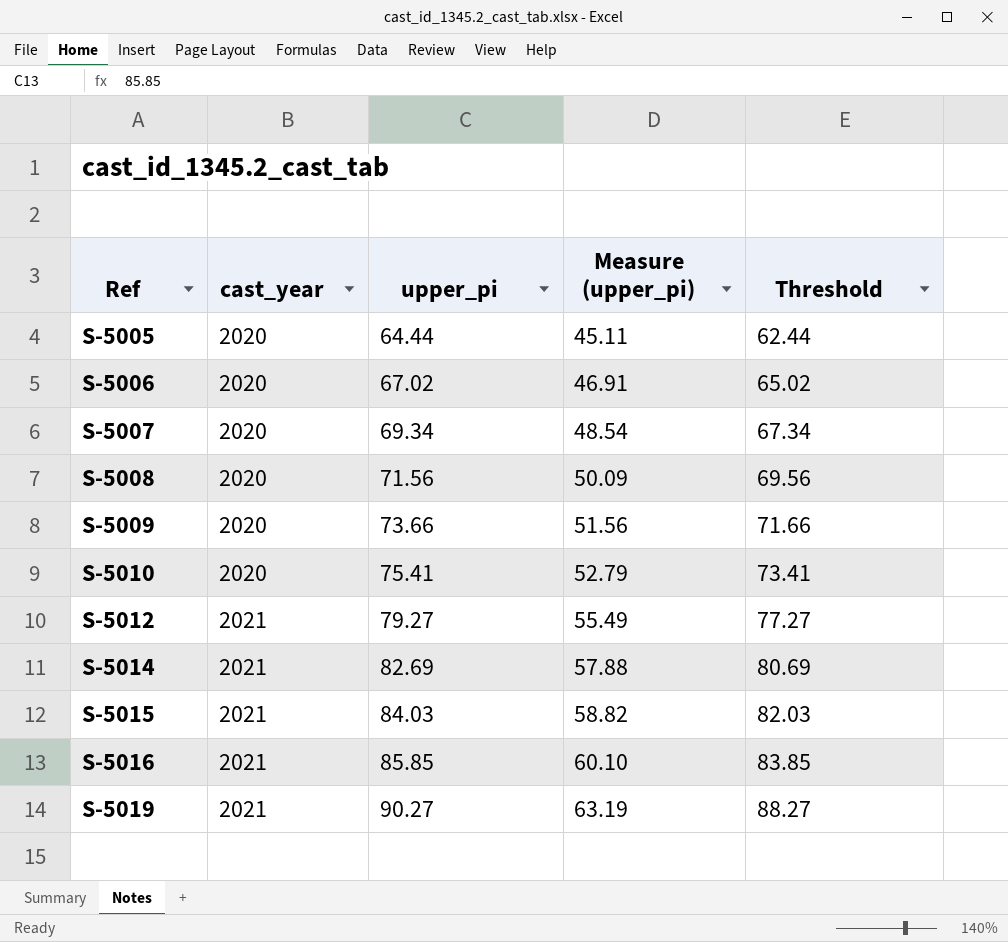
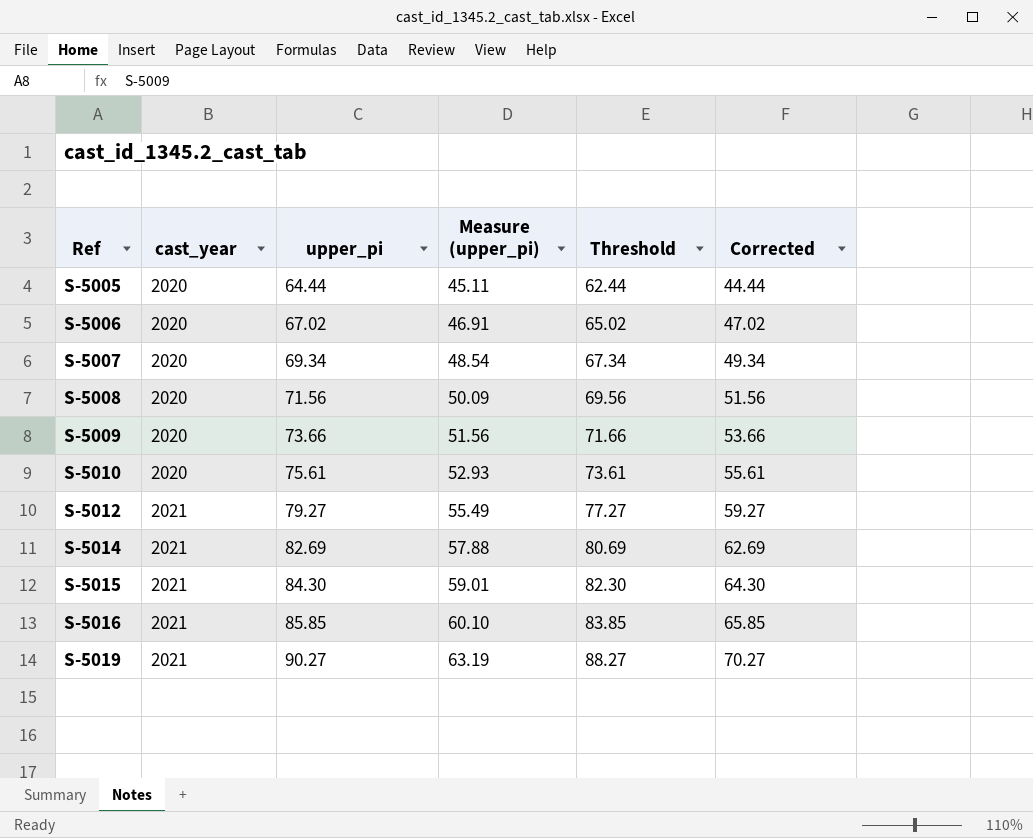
column Corrected | formula: none -> [upper_pi] - 20
S-5010 | upper_pi: 75.41 -> 75.61
S-5010 | Measure (upper_pi): 52.79 -> 52.93
S-5010 | Threshold: 73.41 -> 73.61
S-5015 | upper_pi: 84.03 -> 84.30
S-5015 | Measure (upper_pi): 58.82 -> 59.01
S-5015 | Threshold: 82.03 -> 82.30

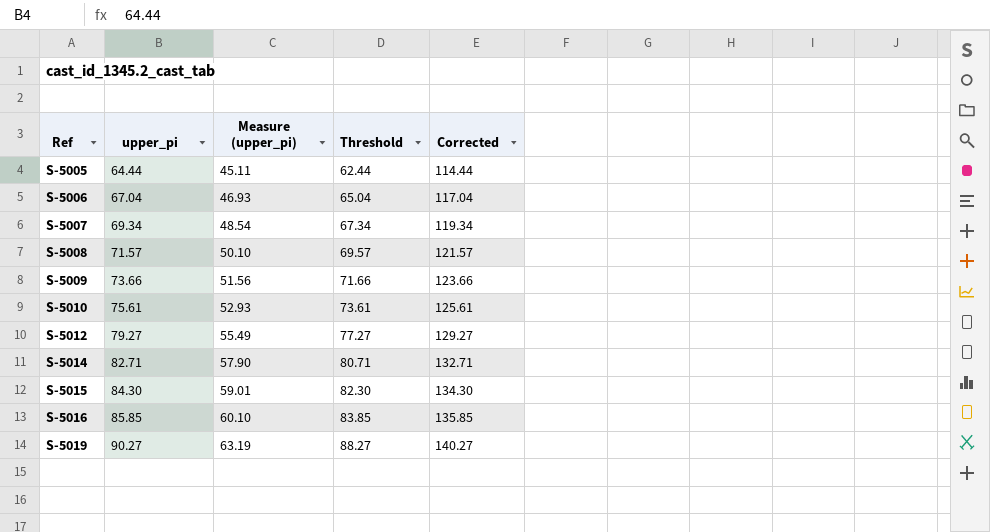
column cast_year | position: 2 -> none
column Corrected | formula: [upper_pi] - 20 -> [upper_pi] + 50
S-5006 | upper_pi: 67.02 -> 67.04
S-5006 | Measure (upper_pi): 46.91 -> 46.93
S-5006 | Threshold: 65.02 -> 65.04
S-5008 | upper_pi: 71.56 -> 71.57
S-5008 | Measure (upper_pi): 50.09 -> 50.10
S-5008 | Threshold: 69.56 -> 69.57
S-5014 | upper_pi: 82.69 -> 82.71
S-5014 | Measure (upper_pi): 57.88 -> 57.90
S-5014 | Threshold: 80.69 -> 80.71

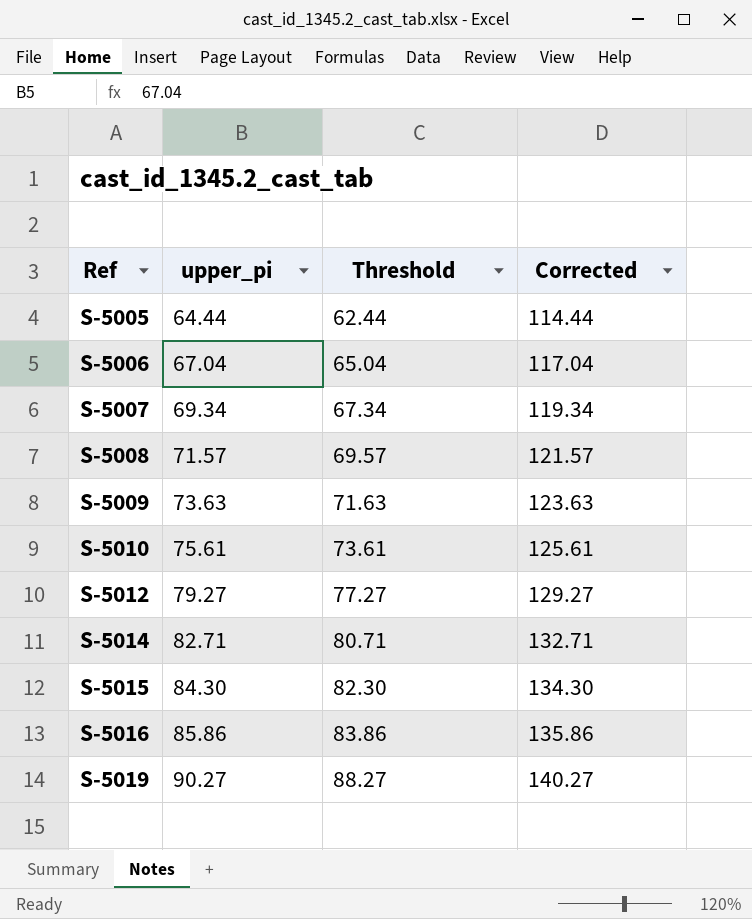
column Measure (upper_pi) | formula: [upper_pi] * 0.7 -> none
S-5009 | upper_pi: 73.66 -> 73.63
S-5009 | Threshold: 71.66 -> 71.63
S-5009 | Corrected: 123.66 -> 123.63
S-5016 | upper_pi: 85.85 -> 85.86
S-5016 | Threshold: 83.85 -> 83.86
S-5016 | Corrected: 135.85 -> 135.86

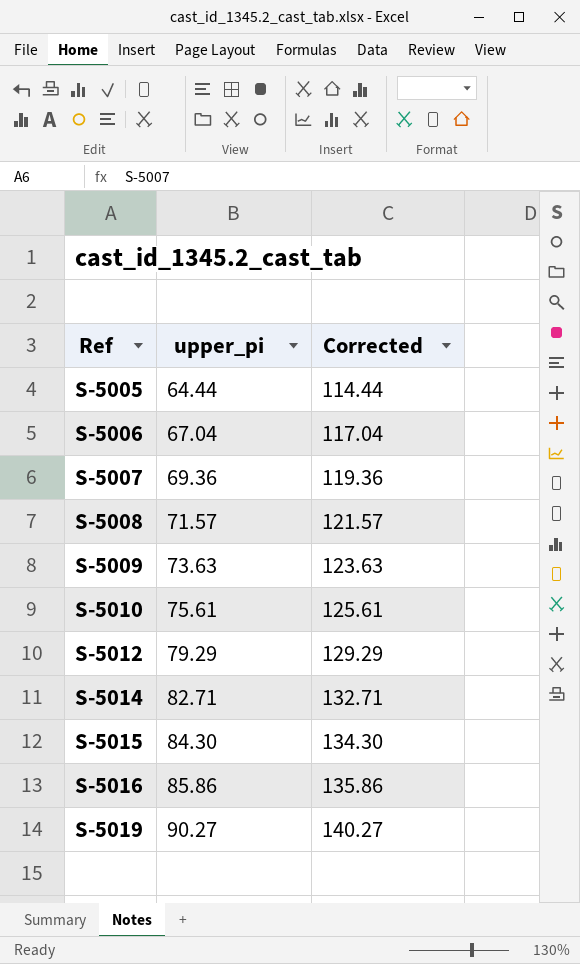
column Threshold | formula: [upper_pi] - 2 -> none
S-5007 | upper_pi: 69.34 -> 69.36
S-5007 | Corrected: 119.34 -> 119.36
S-5012 | upper_pi: 79.27 -> 79.29
S-5012 | Corrected: 129.27 -> 129.29

